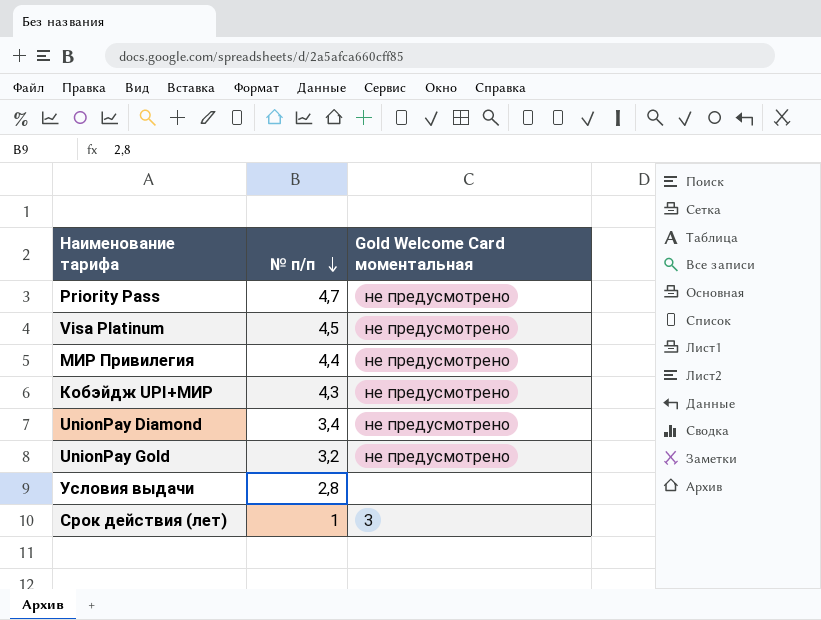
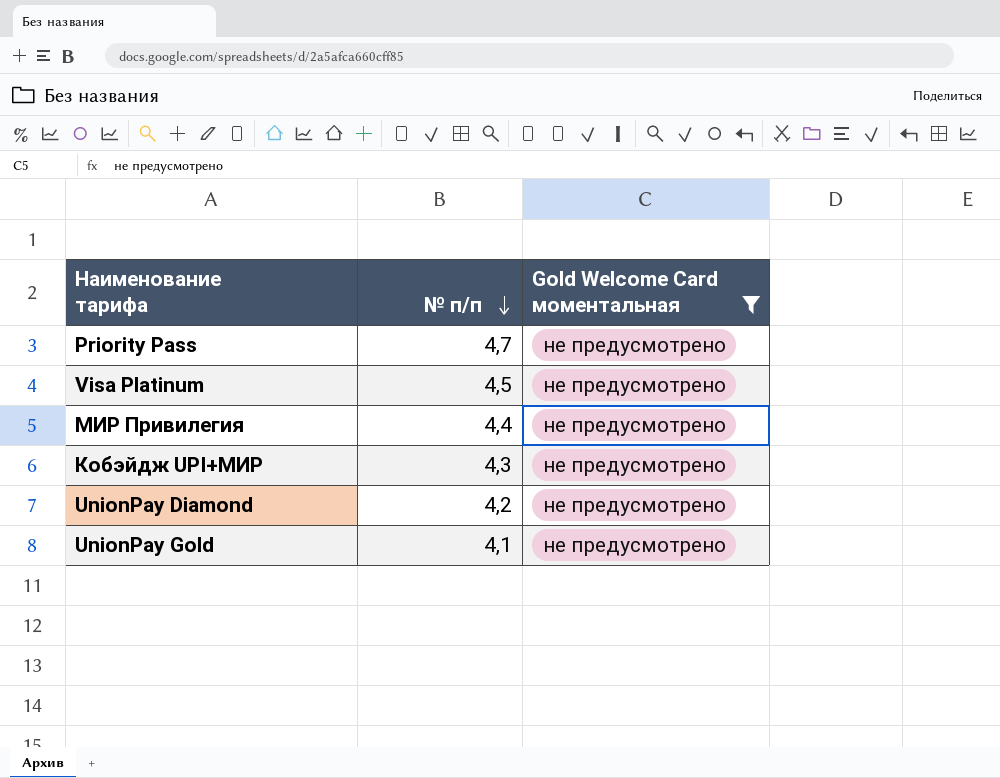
filter: none -> Gold Welcome Card моментальная = не предусмотрено
UnionPay Diamond | № п/п: 3,4 -> 4,2
UnionPay Gold | № п/п: 3,2 -> 4,1

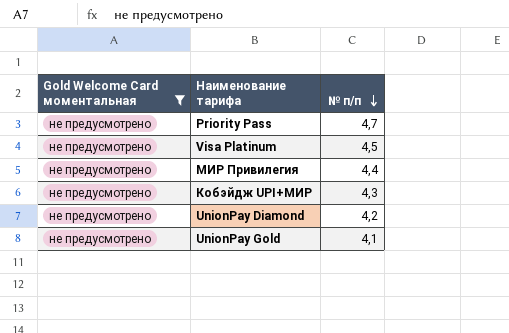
column Gold Welcome Card моментальная | position: 3 -> 1

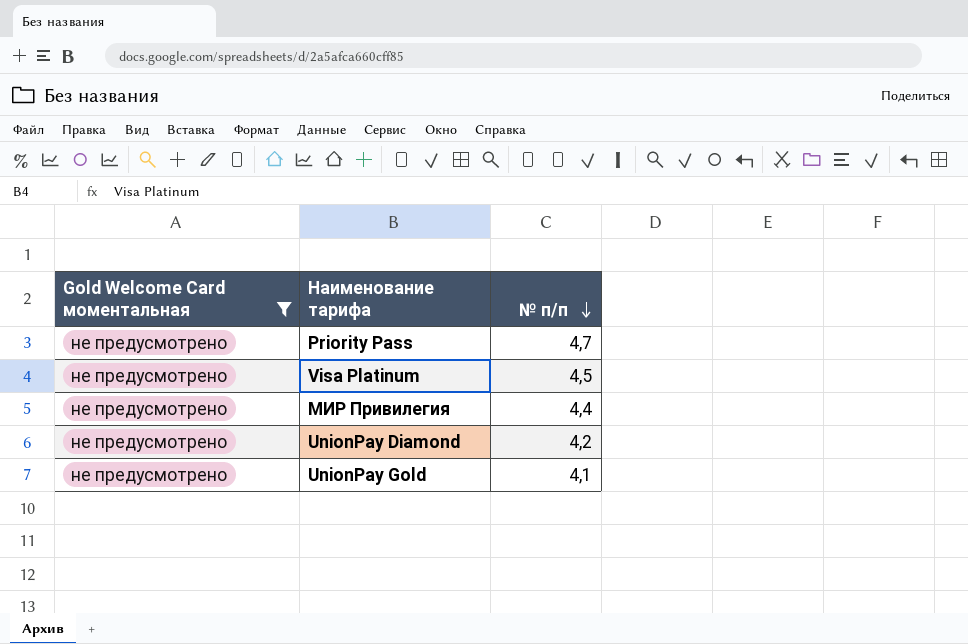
row Кобэйдж UPI+МИР: не предусмотрено | 4,3 -> none

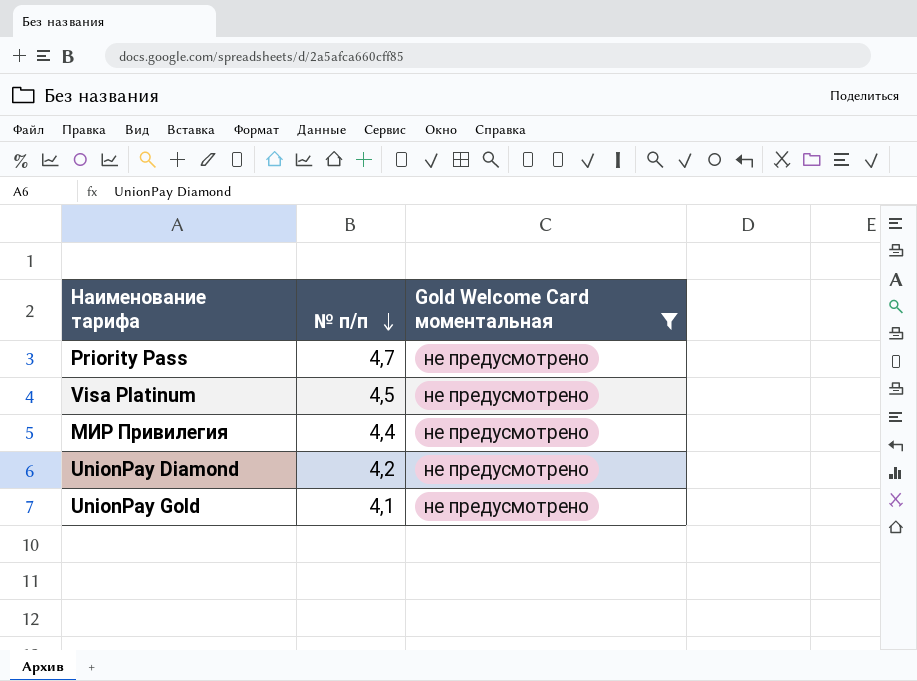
column Gold Welcome Card моментальная | position: 1 -> 3

